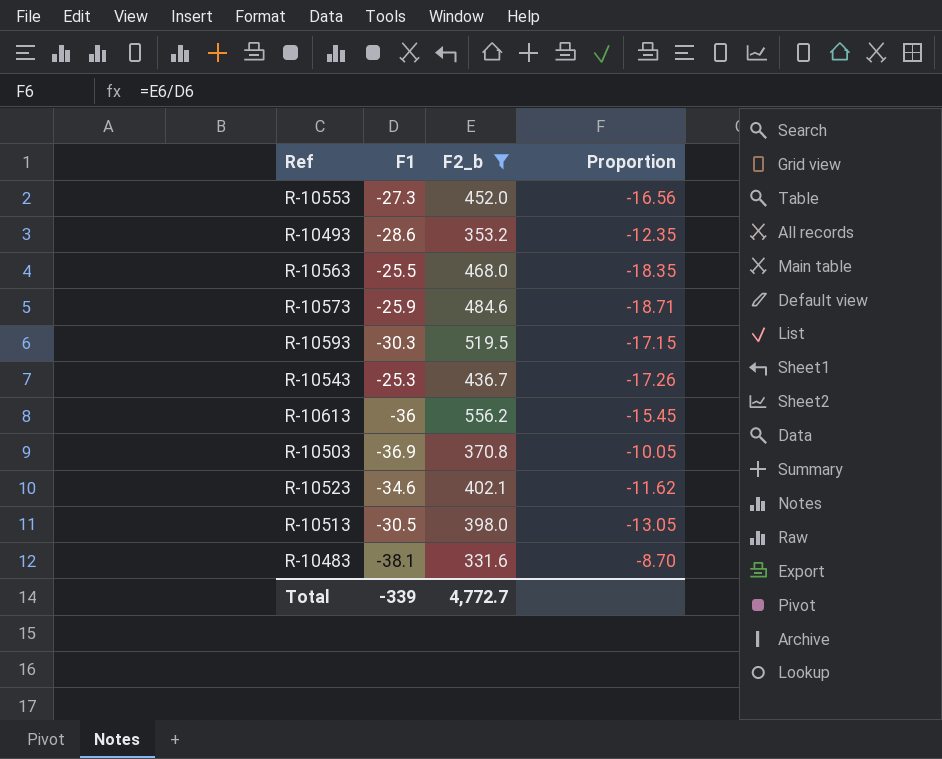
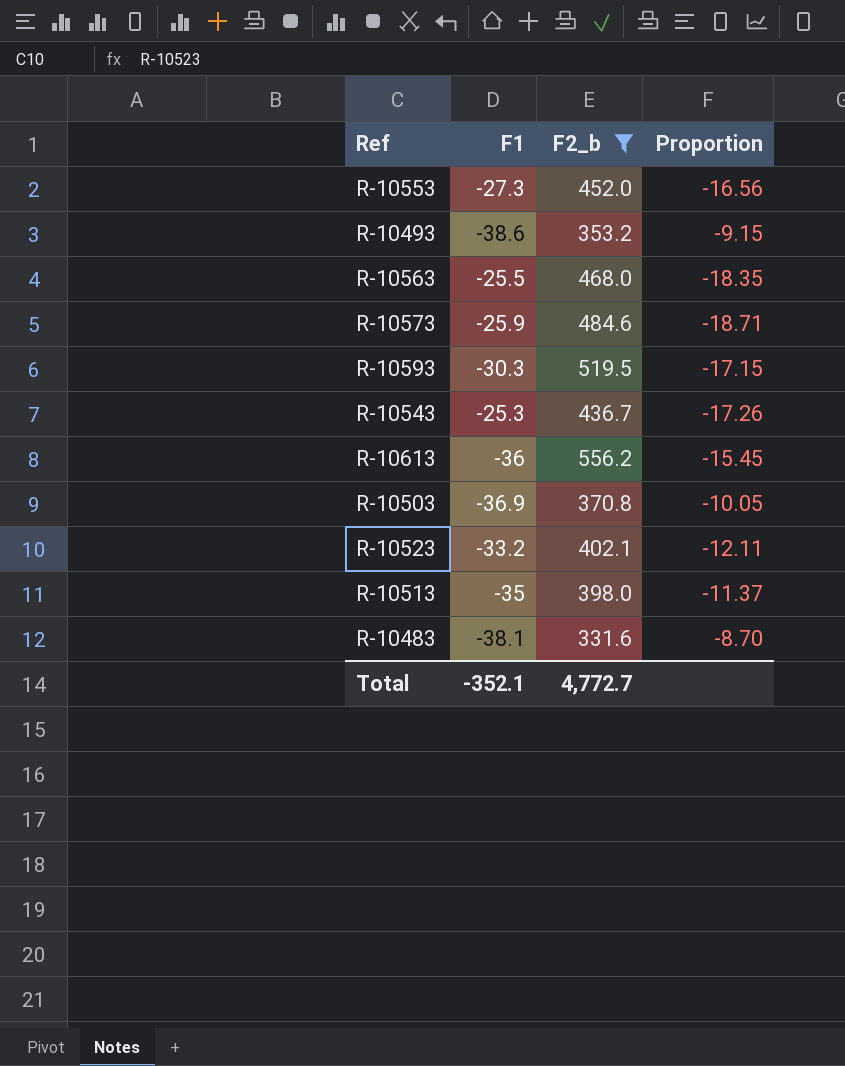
R-10493 | F1: -28.6 -> -38.6
R-10493 | Proportion: -12.35 -> -9.15
R-10523 | F1: -34.6 -> -33.2
R-10523 | Proportion: -11.62 -> -12.11
R-10513 | F1: -30.5 -> -35
R-10513 | Proportion: -13.05 -> -11.37
Total | F1: -339 -> -352.1

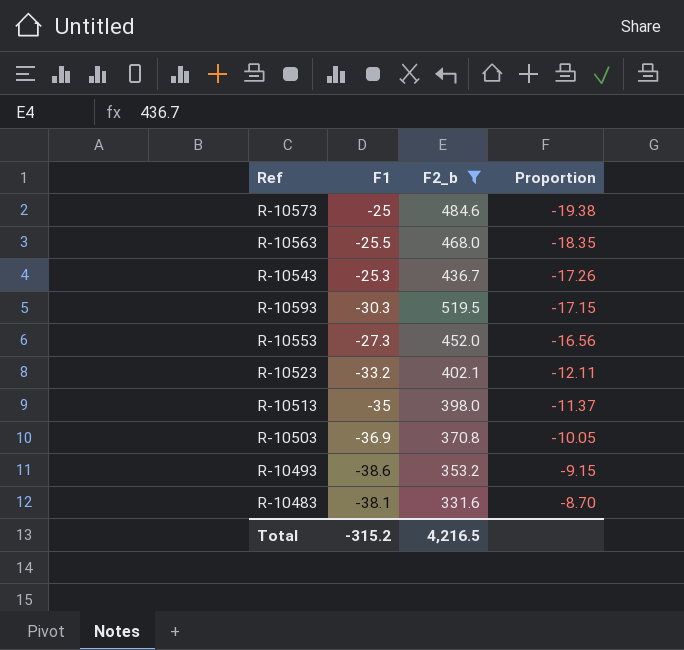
row order: none -> Proportion ascending
row R-10613: -36 | 556.2 | -15.45 -> none
R-10573 | F1: -25.9 -> -25
R-10573 | Proportion: -18.71 -> -19.38
Total | F1: -352.1 -> -315.2
Total | F2_b: 4,772.7 -> 4,216.5

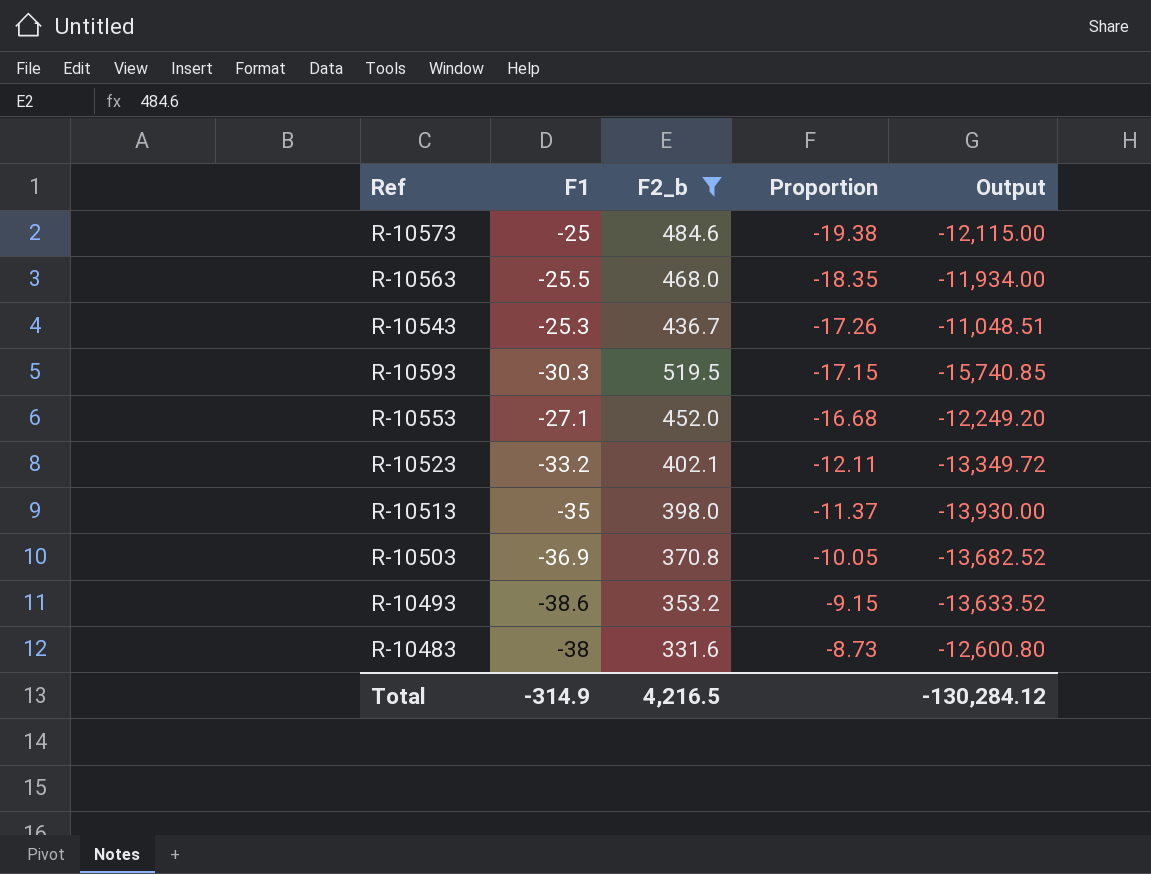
column Output | formula: none -> [F1] * [F2_b]
R-10553 | F1: -27.3 -> -27.1
R-10553 | Proportion: -16.56 -> -16.68
R-10483 | F1: -38.1 -> -38
R-10483 | Proportion: -8.70 -> -8.73
Total | F1: -315.2 -> -314.9

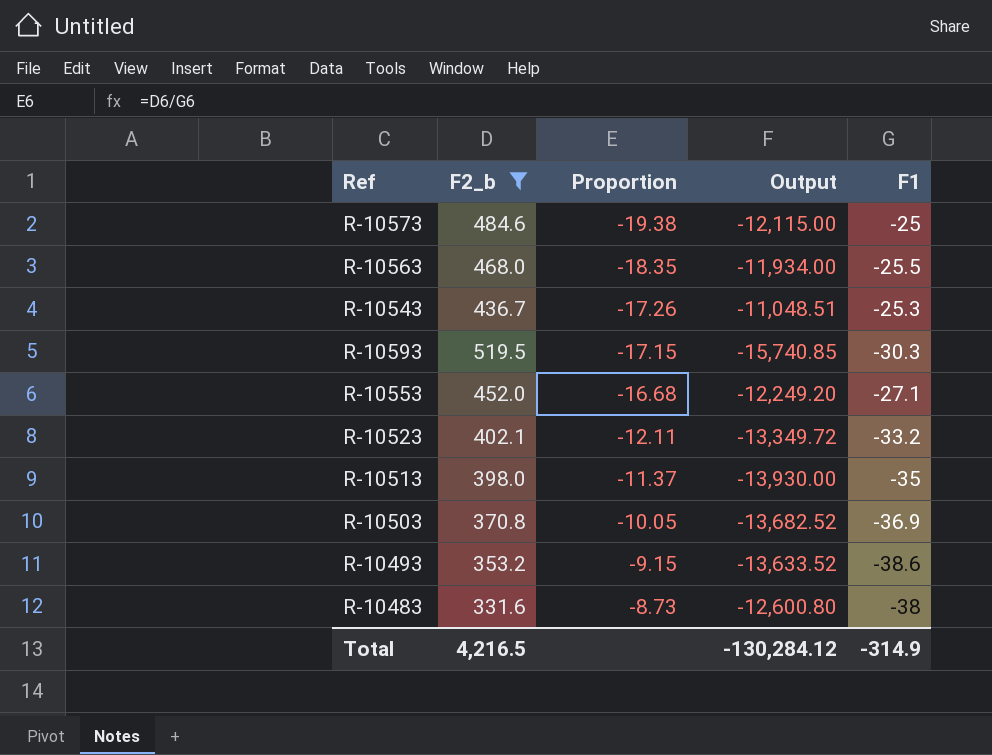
column F1 | position: 2 -> 5

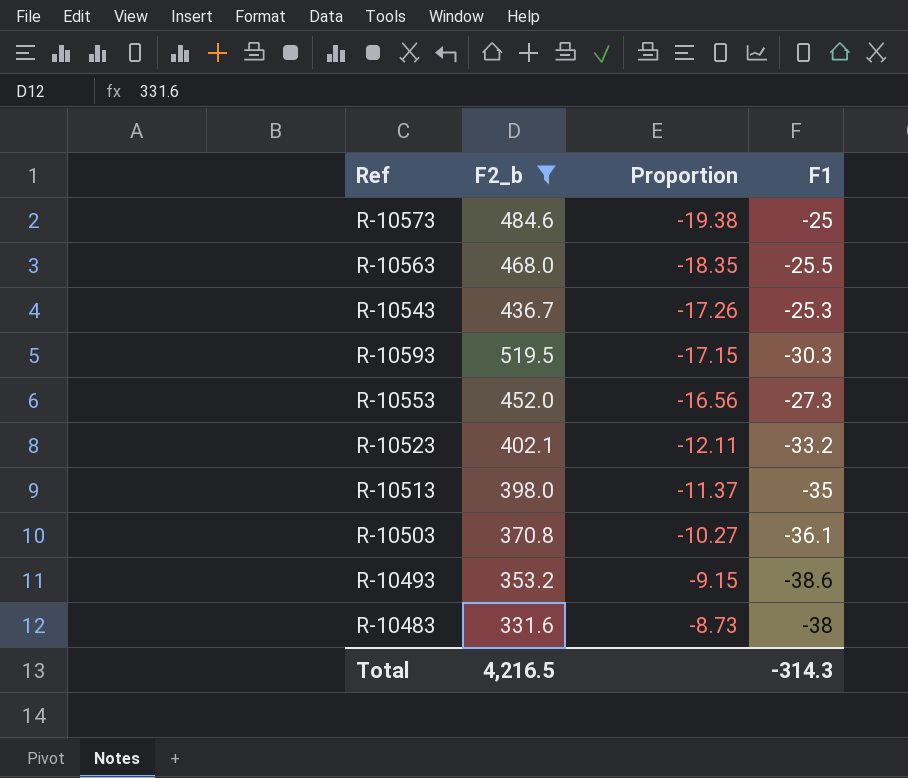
column Output | formula: [F2_b] * [F1] -> none
R-10553 | Proportion: -16.68 -> -16.56
R-10553 | F1: -27.1 -> -27.3
R-10503 | Proportion: -10.05 -> -10.27
R-10503 | F1: -36.9 -> -36.1
Total | F1: -314.9 -> -314.3

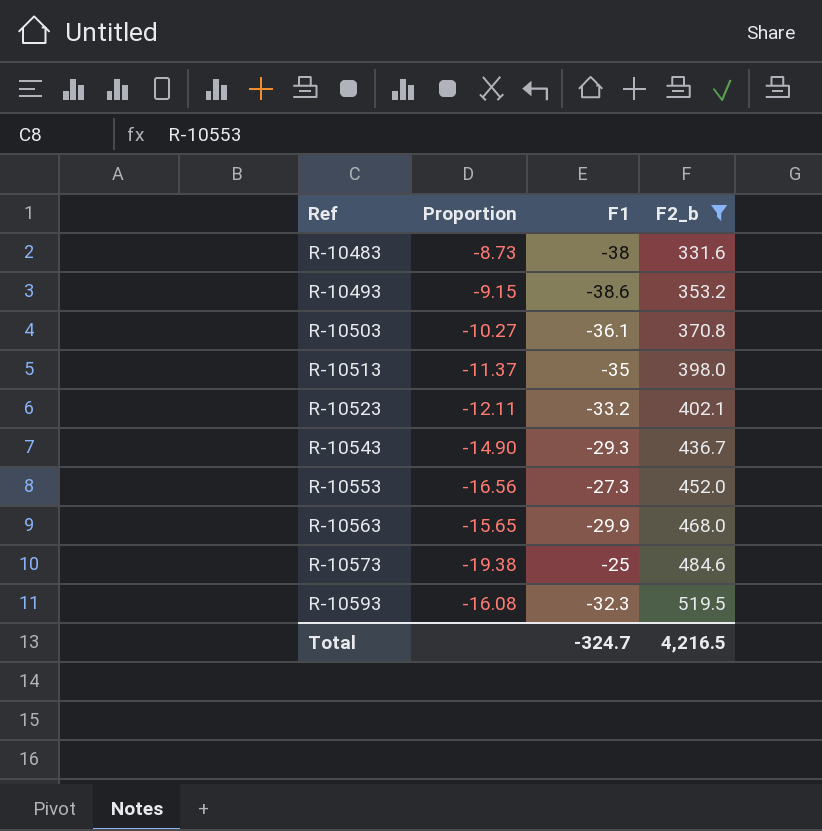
row order: Proportion ascending -> Ref ascending
column F2_b | position: 2 -> 4
R-10543 | Proportion: -17.26 -> -14.90
R-10543 | F1: -25.3 -> -29.3
R-10563 | Proportion: -18.35 -> -15.65
R-10563 | F1: -25.5 -> -29.9
R-10593 | Proportion: -17.15 -> -16.08
R-10593 | F1: -30.3 -> -32.3
Total | F1: -314.3 -> -324.7

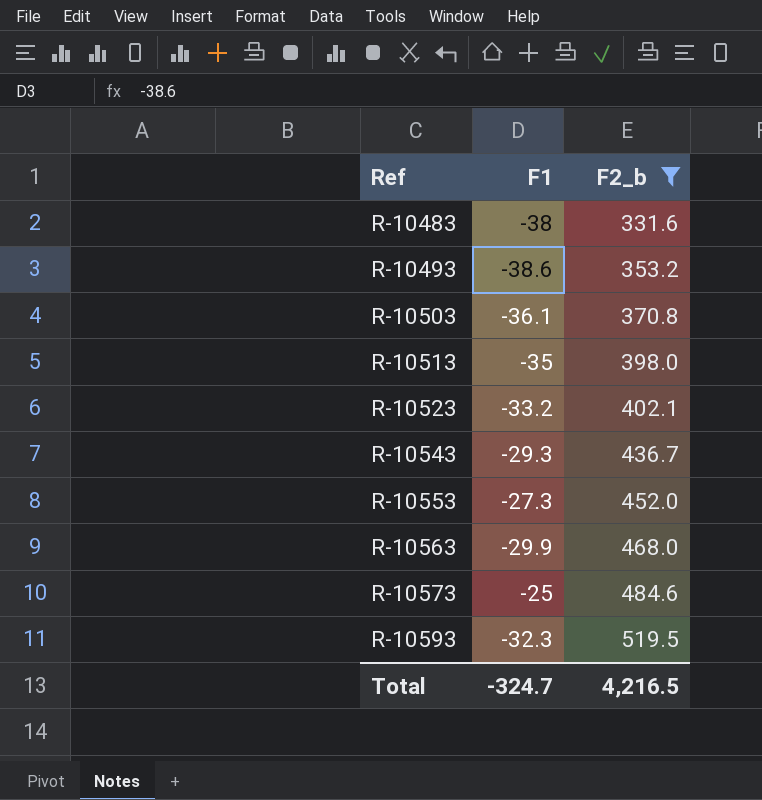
column Proportion | formula: [F2_b] / [F1] -> none

